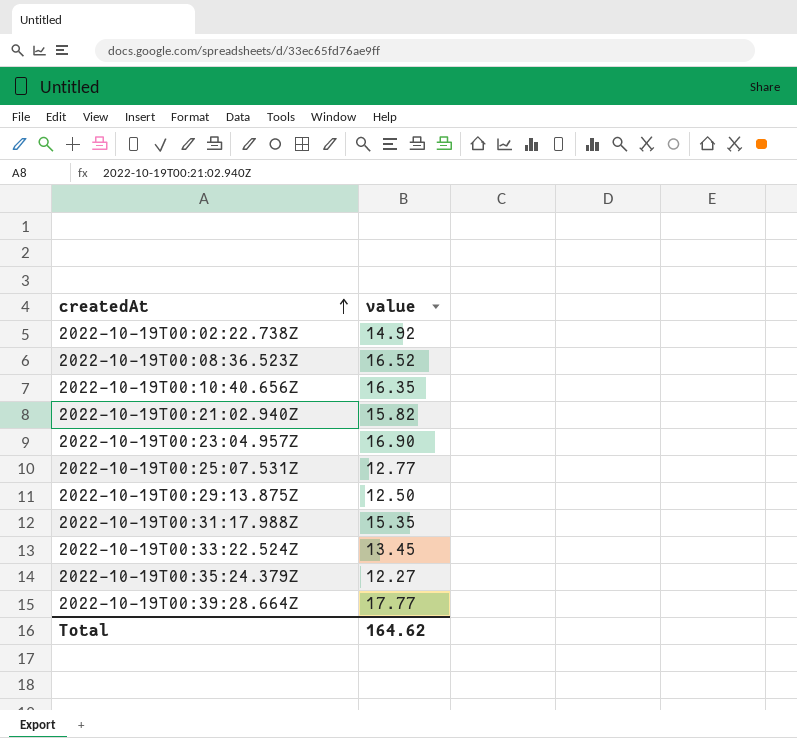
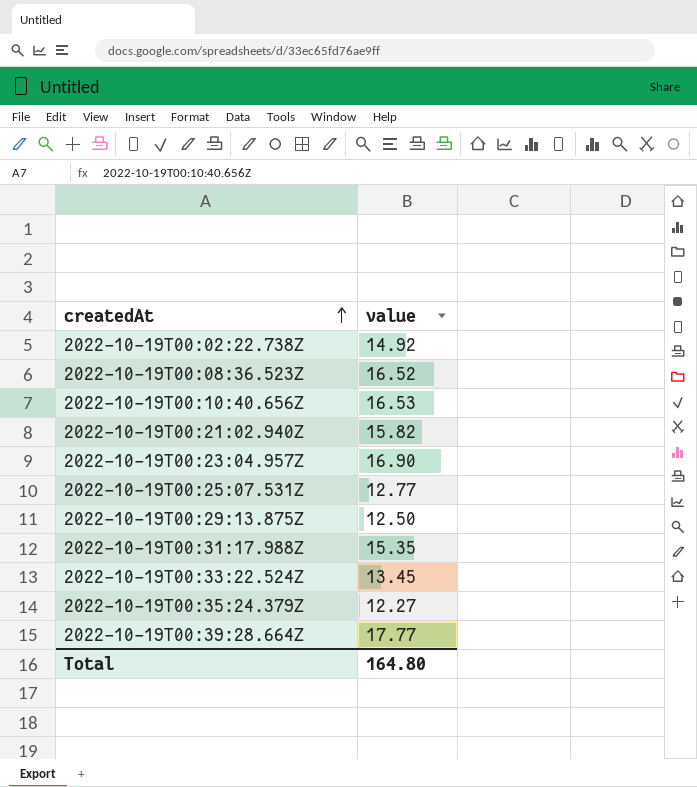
2022-10-19T00:10:40.656Z | value: 16.35 -> 16.53
Total | value: 164.62 -> 164.80

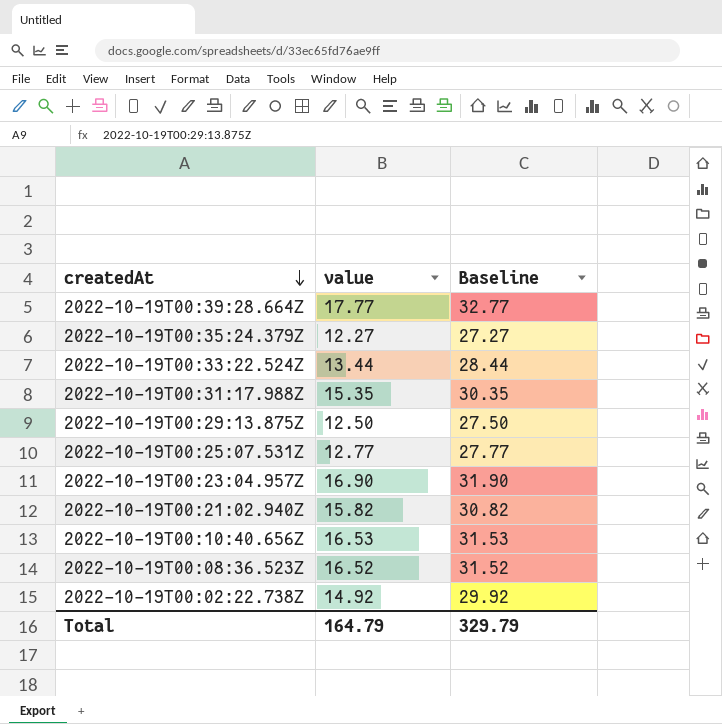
row order: createdAt ascending -> createdAt descending
column Baseline | formula: none -> [value] + 15
2022-10-19T00:33:22.524Z | value: 13.45 -> 13.44
Total | value: 164.80 -> 164.79

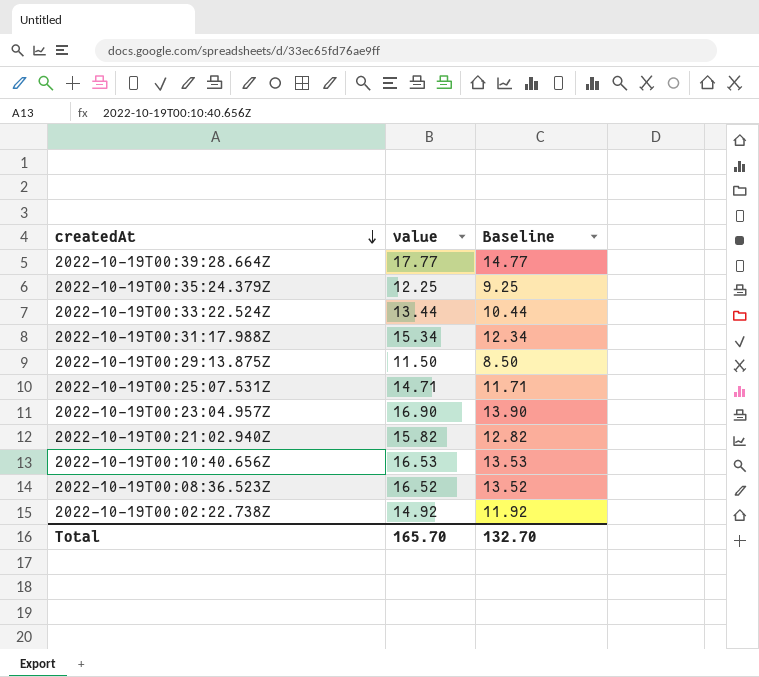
column Baseline | formula: [value] + 15 -> [value] - 3
2022-10-19T00:35:24.379Z | value: 12.27 -> 12.25
2022-10-19T00:31:17.988Z | value: 15.35 -> 15.34
2022-10-19T00:29:13.875Z | value: 12.50 -> 11.50
2022-10-19T00:25:07.531Z | value: 12.77 -> 14.71
Total | value: 164.79 -> 165.70
Total | Baseline: 329.79 -> 132.70

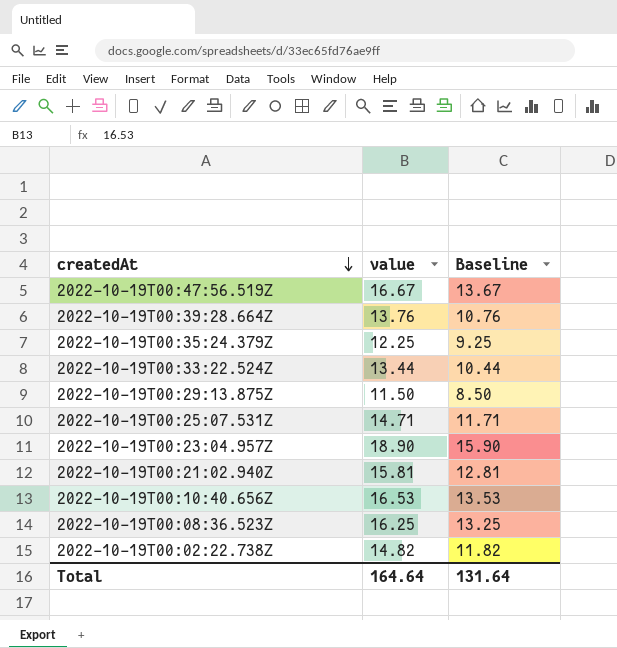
row 2022-10-19T00:31:17.988Z: 15.34 | 12.34 -> none
row 2022-10-19T00:47:56.519Z: none -> 16.67 | 13.67
2022-10-19T00:39:28.664Z | value: 17.77 -> 13.76
2022-10-19T00:39:28.664Z | Baseline: 14.77 -> 10.76
2022-10-19T00:23:04.957Z | value: 16.90 -> 18.90
2022-10-19T00:23:04.957Z | Baseline: 13.90 -> 15.90
2022-10-19T00:21:02.940Z | value: 15.82 -> 15.81
2022-10-19T00:21:02.940Z | Baseline: 12.82 -> 12.81
2022-10-19T00:08:36.523Z | value: 16.52 -> 16.25
2022-10-19T00:08:36.523Z | Baseline: 13.52 -> 13.25
2022-10-19T00:02:22.738Z | value: 14.92 -> 14.82
2022-10-19T00:02:22.738Z | Baseline: 11.92 -> 11.82
Total | value: 165.70 -> 164.64
Total | Baseline: 132.70 -> 131.64

